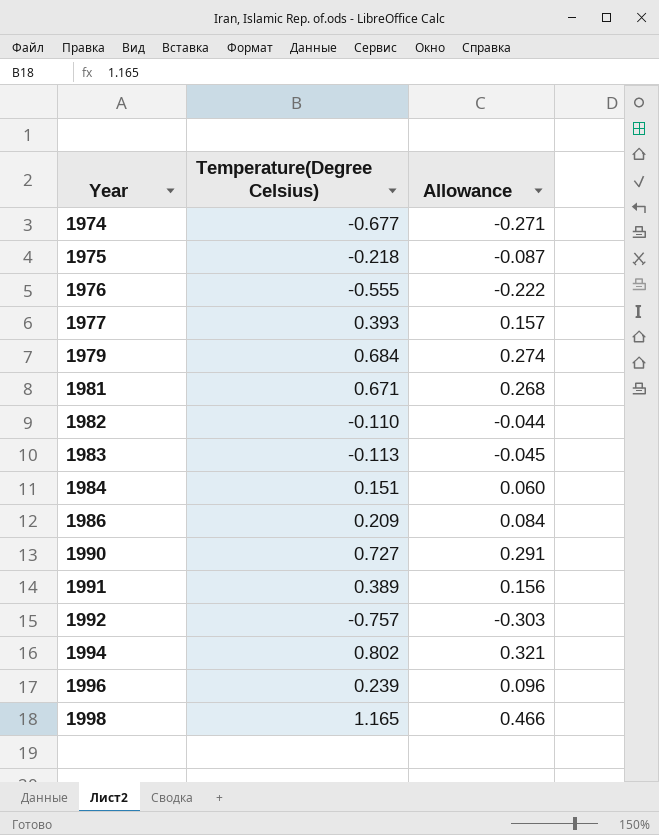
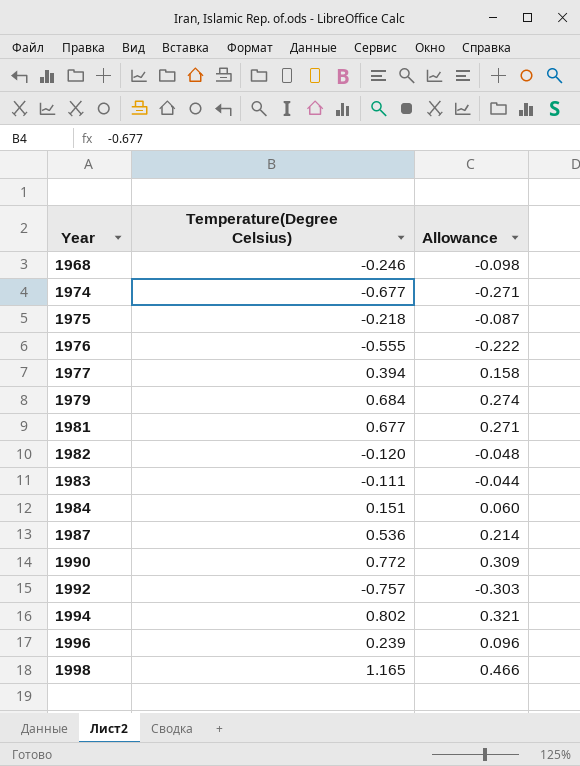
row 1986: 0.209 | 0.084 -> none
row 1991: 0.389 | 0.156 -> none
row 1968: none -> -0.246 | -0.098
1977 | Temperature(Degree Celsius): 0.393 -> 0.394
1977 | Allowance: 0.157 -> 0.158
1981 | Temperature(Degree Celsius): 0.671 -> 0.677
1981 | Allowance: 0.268 -> 0.271
1982 | Temperature(Degree Celsius): -0.110 -> -0.120
1982 | Allowance: -0.044 -> -0.048
1983 | Temperature(Degree Celsius): -0.113 -> -0.111
1983 | Allowance: -0.045 -> -0.044
row 1987: none -> 0.536 | 0.214
1990 | Temperature(Degree Celsius): 0.727 -> 0.772
1990 | Allowance: 0.291 -> 0.309

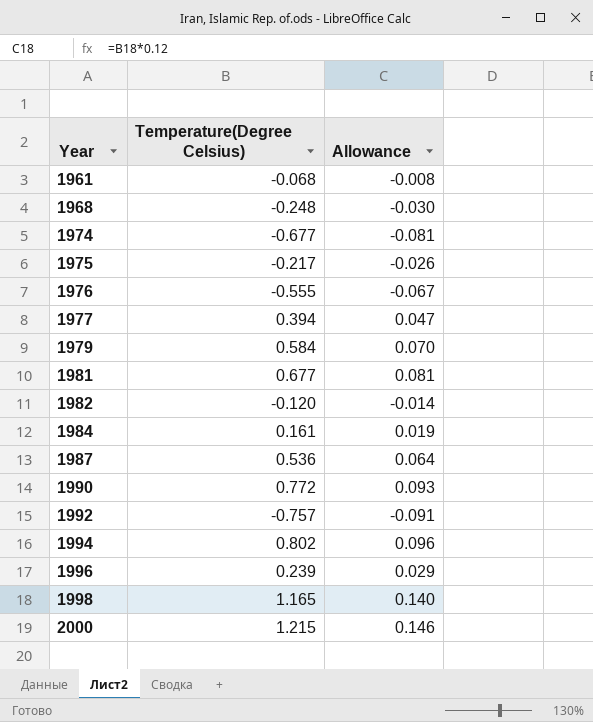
column Allowance | formula: [Temperature(Degree Celsius)] * 0.4 -> [Temperature(Degree Celsius)] * 0.12
row 1983: -0.111 | -0.044 -> none
row 1961: none -> -0.068 | -0.008
1968 | Temperature(Degree Celsius): -0.246 -> -0.248
1975 | Temperature(Degree Celsius): -0.218 -> -0.217
1979 | Temperature(Degree Celsius): 0.684 -> 0.584
1984 | Temperature(Degree Celsius): 0.151 -> 0.161
row 2000: none -> 1.215 | 0.146

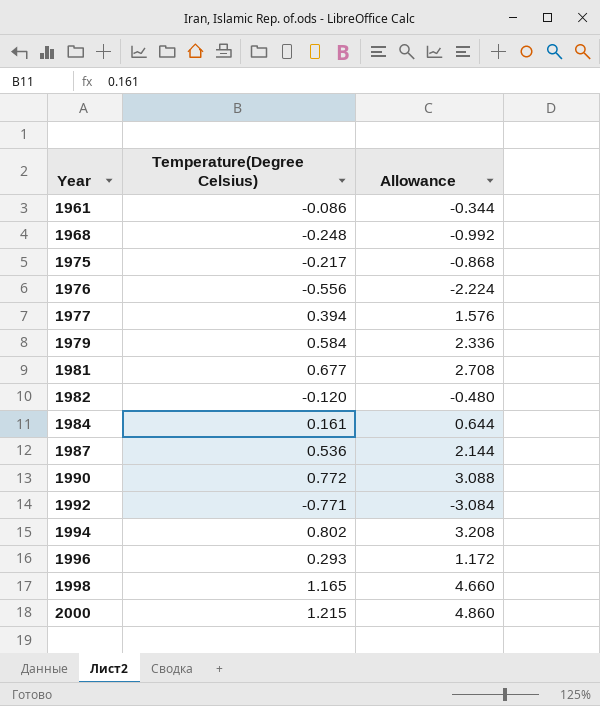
column Allowance | formula: [Temperature(Degree Celsius)] * 0.12 -> [Temperature(Degree Celsius)] * 4
row 1974: -0.677 | -0.081 -> none
1961 | Temperature(Degree Celsius): -0.068 -> -0.086
1976 | Temperature(Degree Celsius): -0.555 -> -0.556
1992 | Temperature(Degree Celsius): -0.757 -> -0.771
1996 | Temperature(Degree Celsius): 0.239 -> 0.293

